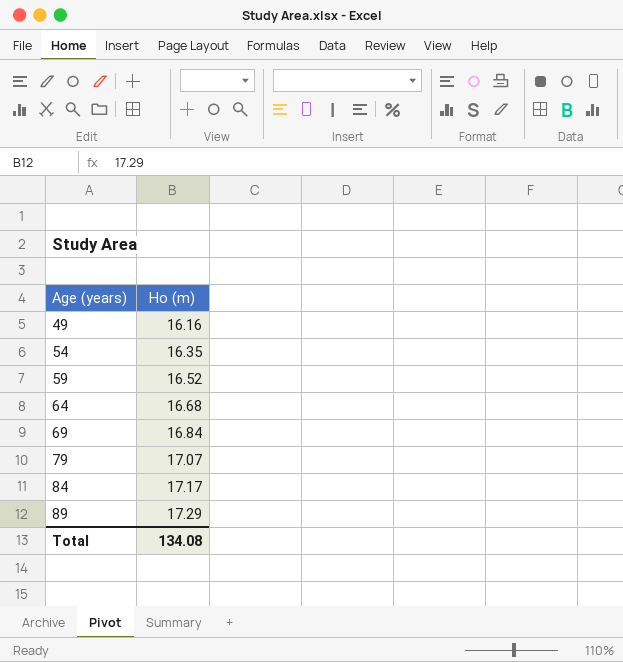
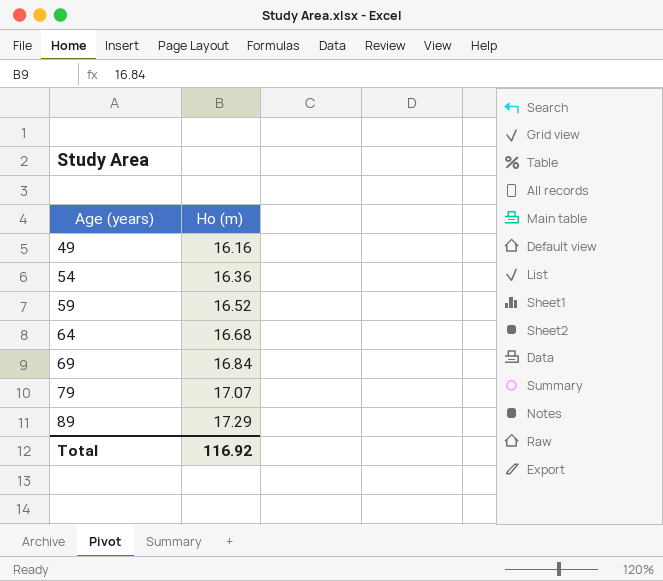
row 84: 17.17 -> none
54 | Ho (m): 16.35 -> 16.36
Total | Ho (m): 134.08 -> 116.92

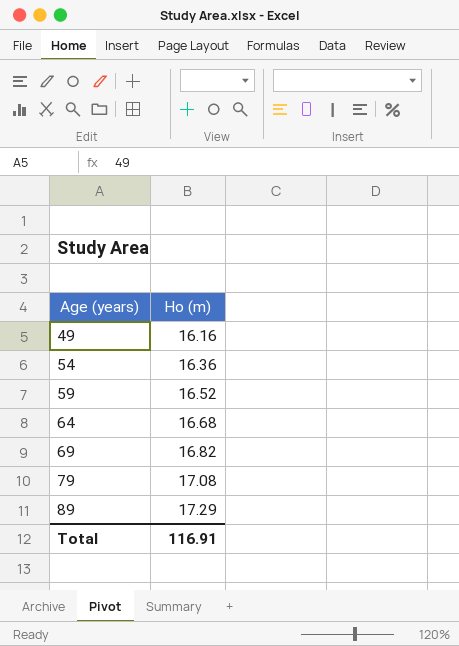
69 | Ho (m): 16.84 -> 16.82
79 | Ho (m): 17.07 -> 17.08
Total | Ho (m): 116.92 -> 116.91

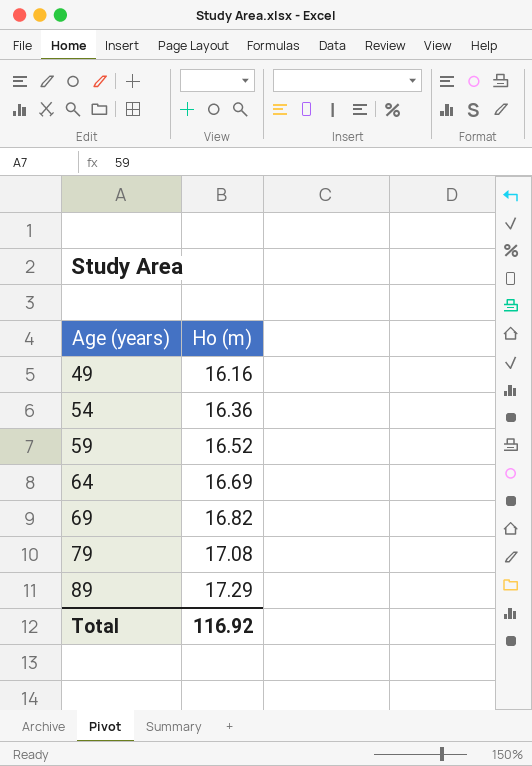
64 | Ho (m): 16.68 -> 16.69
Total | Ho (m): 116.91 -> 116.92

